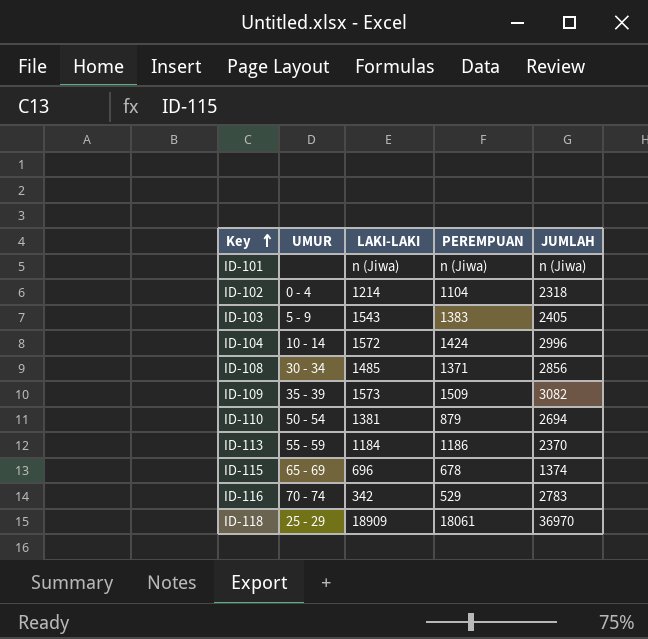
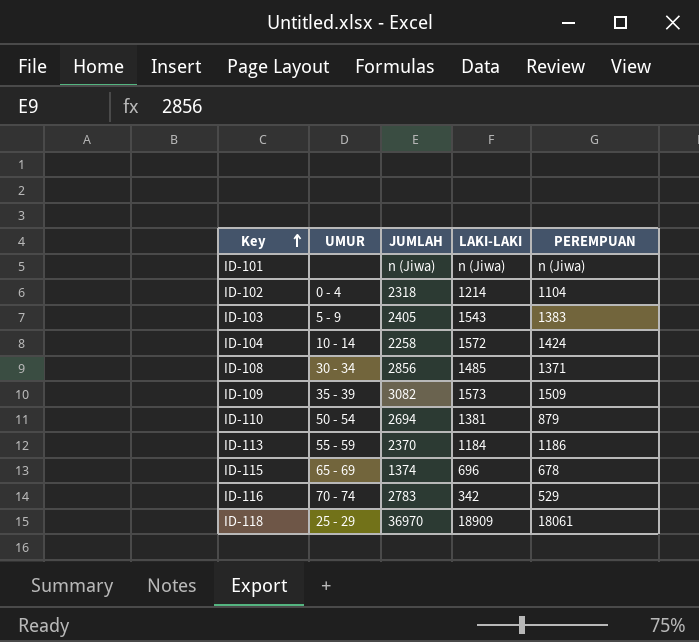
column JUMLAH | position: 5 -> 3
ID-104 | JUMLAH: 2996 -> 2258

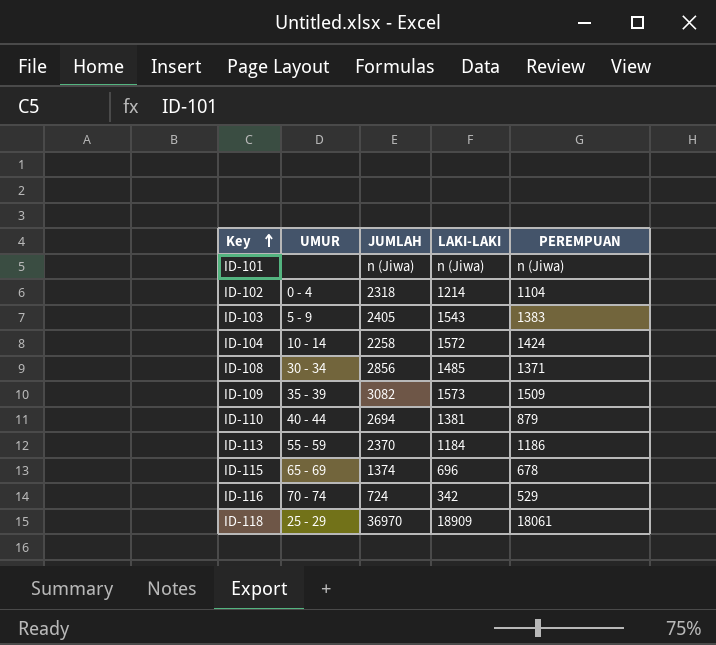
ID-110 | UMUR: 50 - 54 -> 40 - 44
ID-116 | JUMLAH: 2783 -> 724

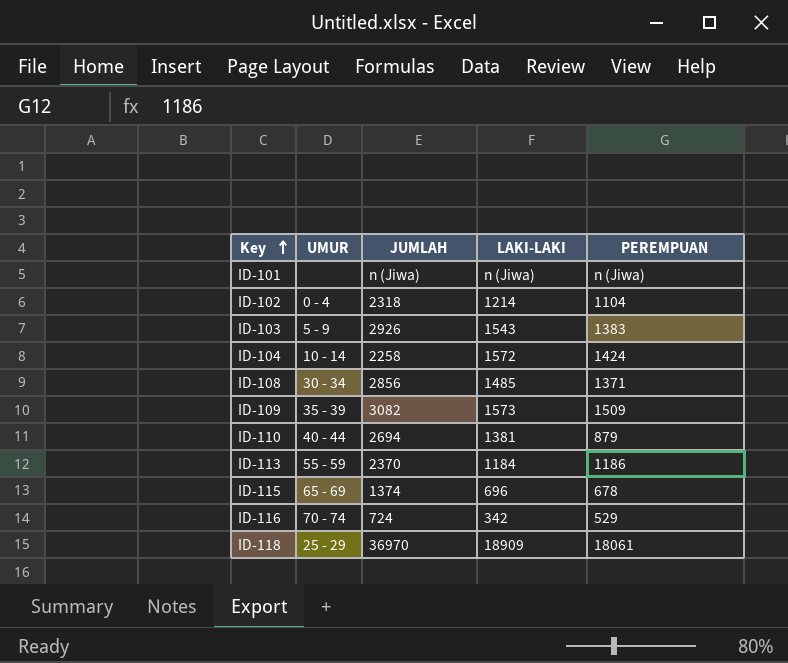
ID-103 | JUMLAH: 2405 -> 2926

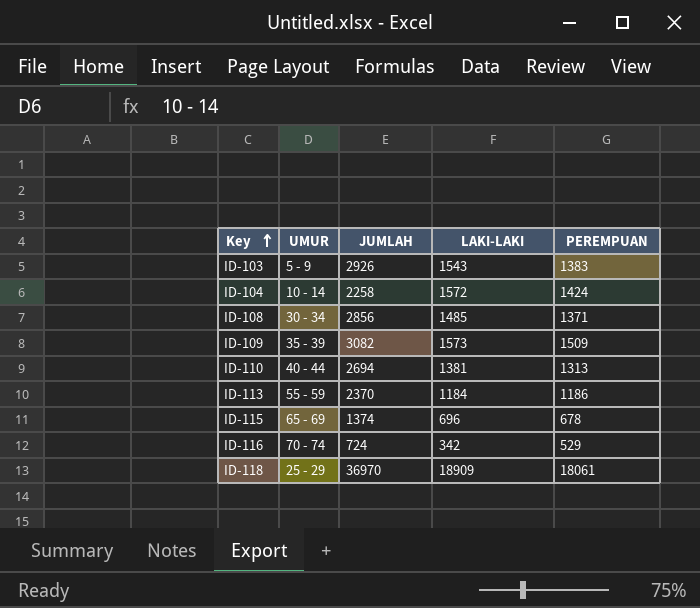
row ID-101: none | n (Jiwa) | n (Jiwa) | n (Jiwa) -> none
row ID-102: 0 - 4 | 2318 | 1214 | 1104 -> none
ID-110 | PEREMPUAN: 879 -> 1313

